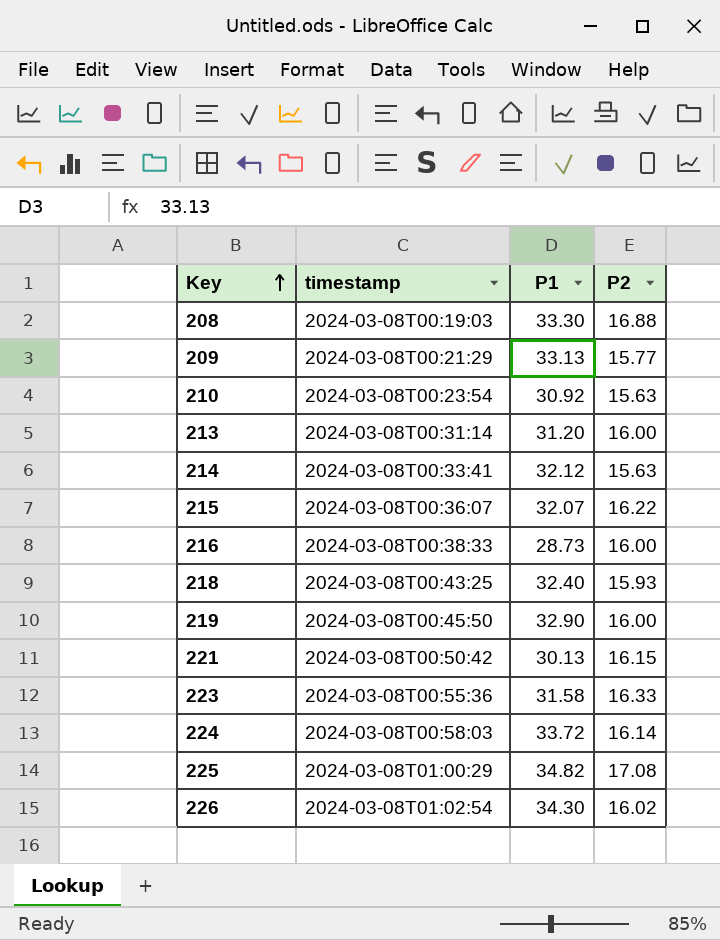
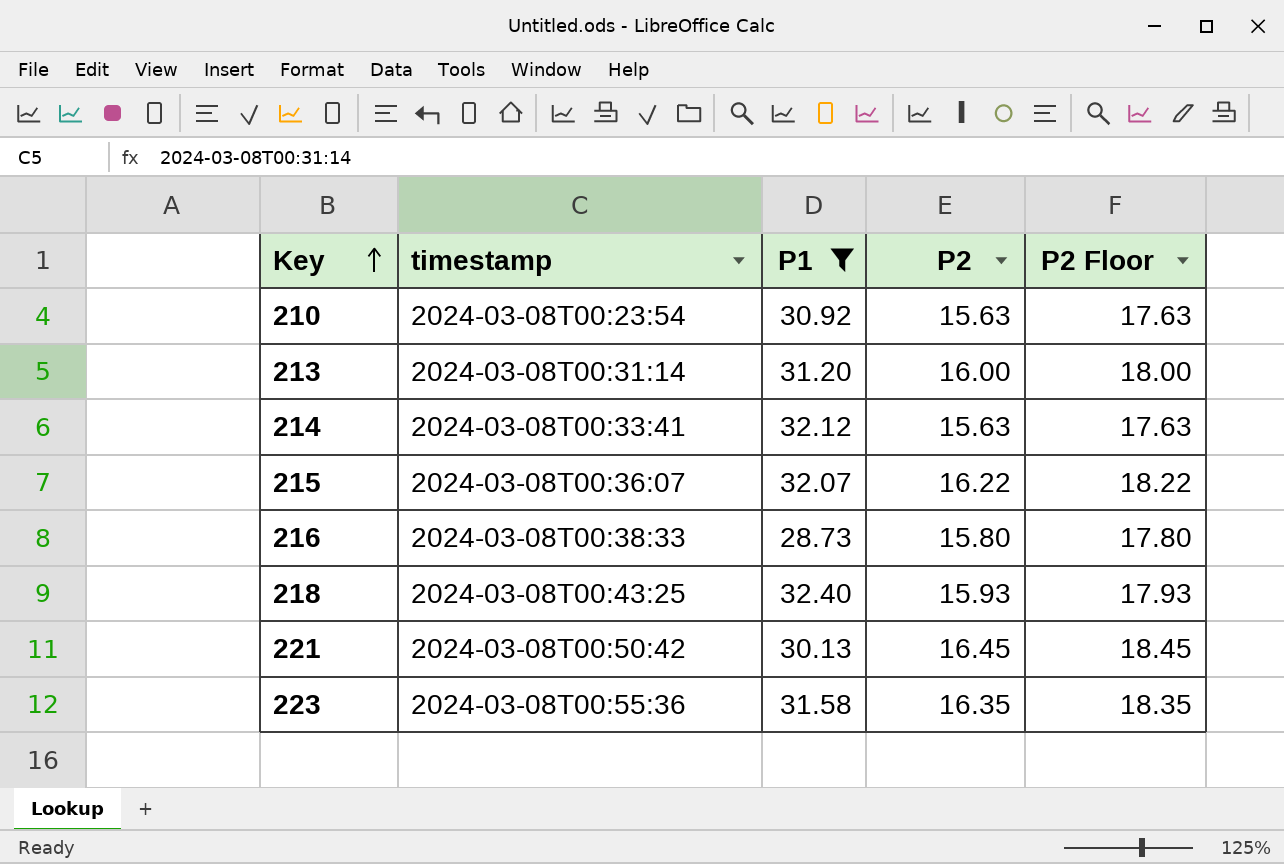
filter: none -> P1 <= 32.40
column P2 Floor | formula: none -> [P2] + 2
216 | P2: 16.00 -> 15.80
221 | P2: 16.15 -> 16.45
223 | P2: 16.33 -> 16.35

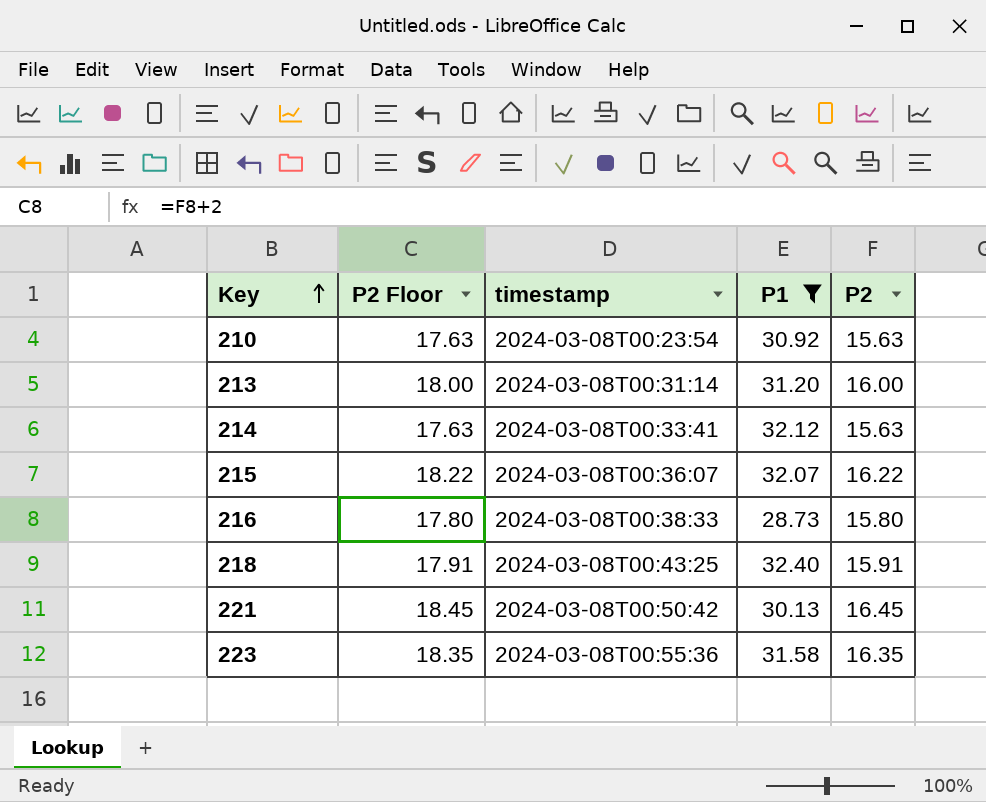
column P2 Floor | position: 5 -> 2
218 | P2 Floor: 17.93 -> 17.91
218 | P2: 15.93 -> 15.91

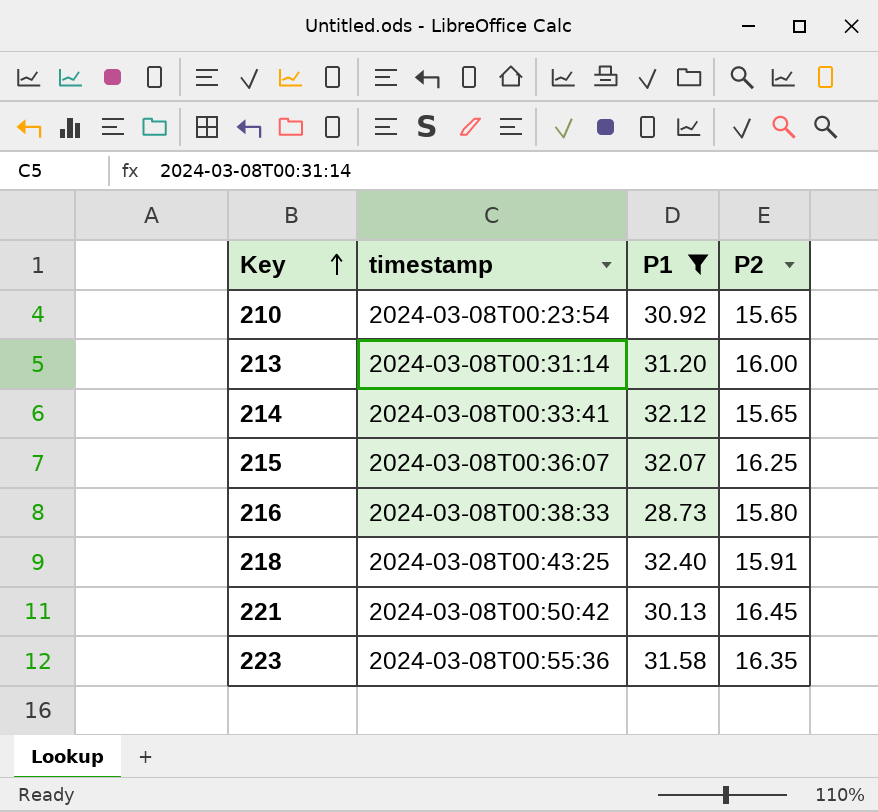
column P2 Floor | formula: [P2] + 2 -> none
210 | P2: 15.63 -> 15.65
214 | P2: 15.63 -> 15.65
215 | P2: 16.22 -> 16.25

